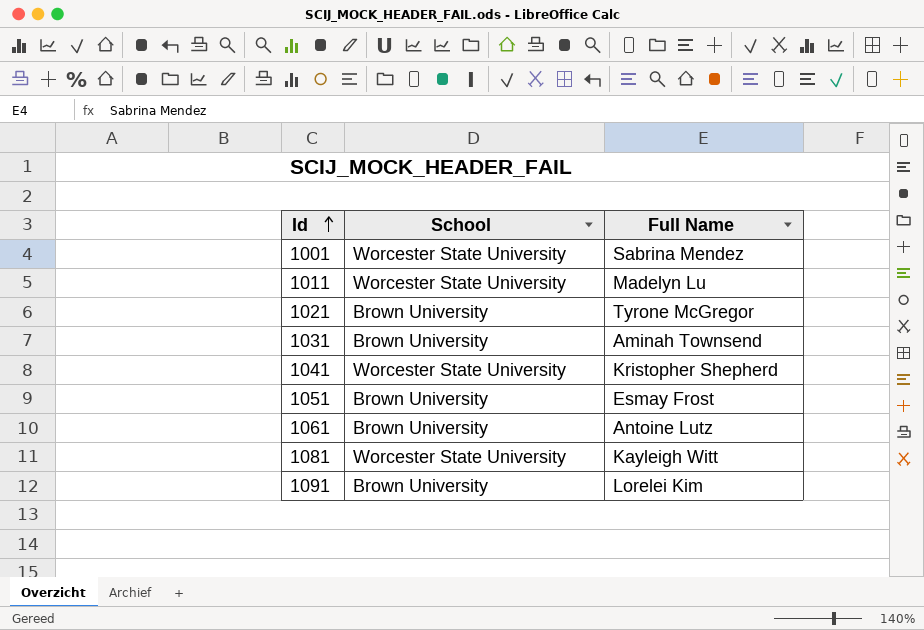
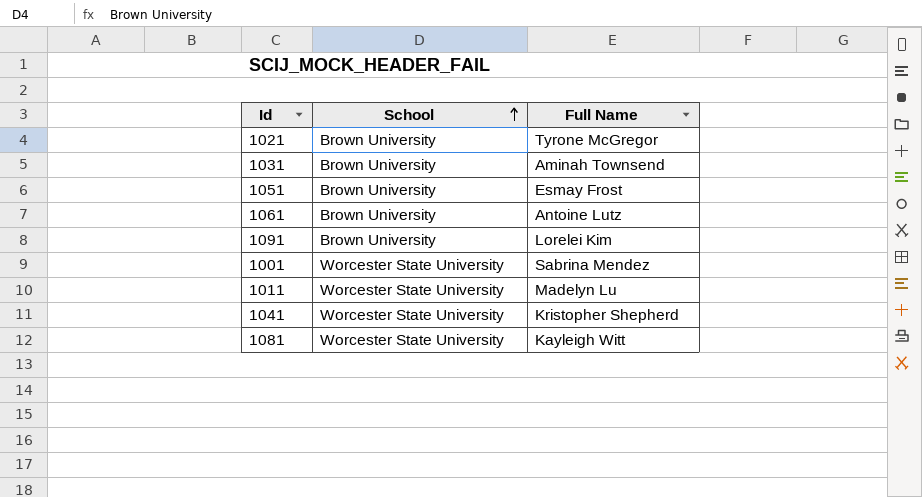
row order: Id ascending -> School ascending

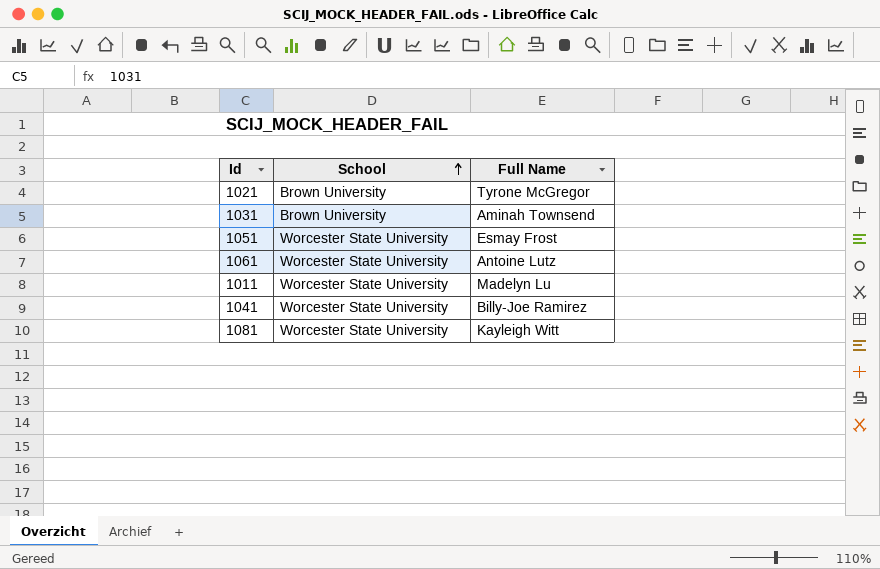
row 1091: Brown University | Lorelei Kim -> none
row 1001: Worcester State University | Sabrina Mendez -> none
1051 | School: Brown University -> Worcester State University
1061 | School: Brown University -> Worcester State University
1041 | Full Name: Kristopher Shepherd -> Billy-Joe Ramirez

